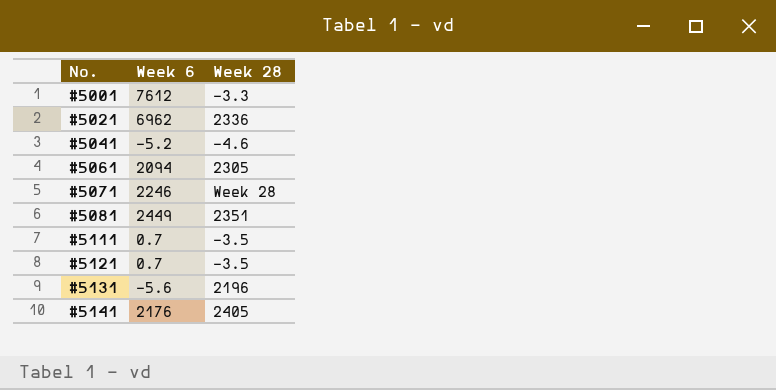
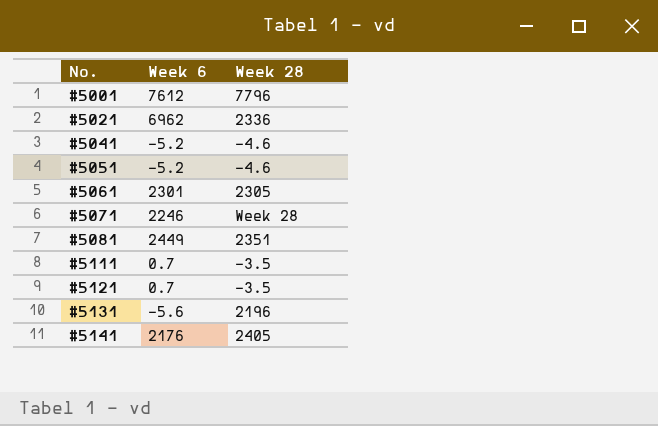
#5001 | Week 28: -3.3 -> 7796
row #5051: none -> -5.2 | -4.6
#5061 | Week 6: 2094 -> 2301

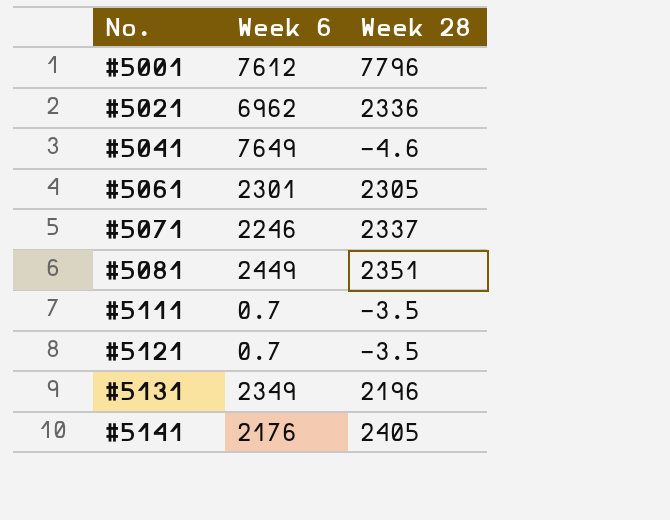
row #5051: -5.2 | -4.6 -> none
#5041 | Week 6: -5.2 -> 7649
#5071 | Week 28: Week 28 -> 2337
#5131 | Week 6: -5.6 -> 2349

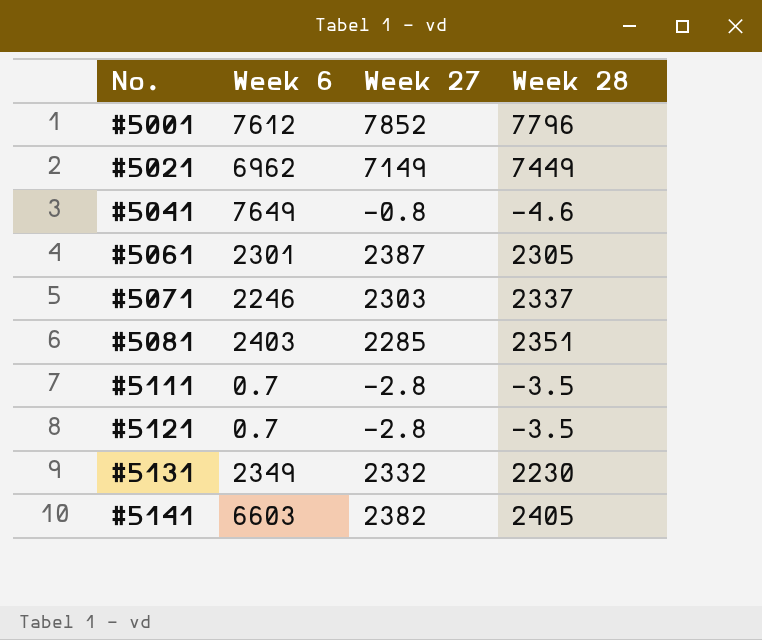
column Week 27 | position: none -> 3
#5021 | Week 28: 2336 -> 7449
#5081 | Week 6: 2449 -> 2403
#5131 | Week 28: 2196 -> 2230
#5141 | Week 6: 2176 -> 6603

